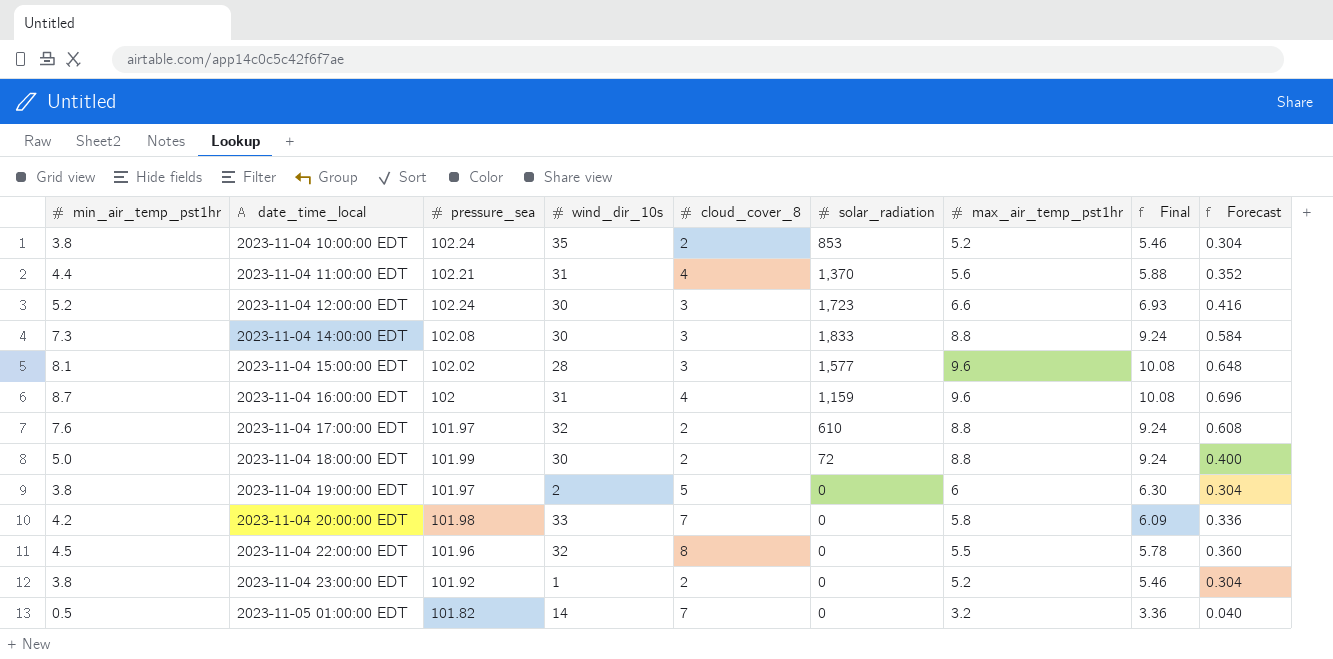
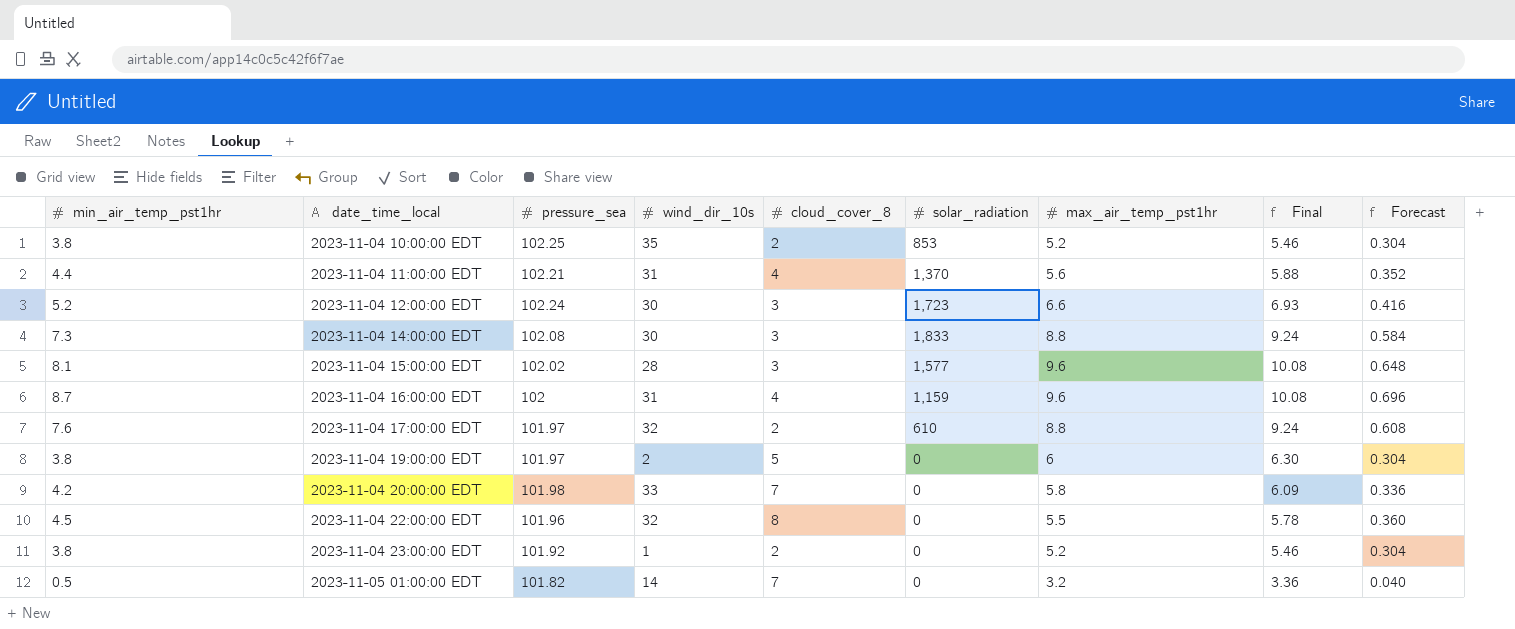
row 2023-11-04 18:00:00 EDT: 5.0 | 101.99 | 30 | 2 | 72 | 8.8 | 9.24 | 0.400 -> none
2023-11-04 10:00:00 EDT | pressure_sea: 102.24 -> 102.25

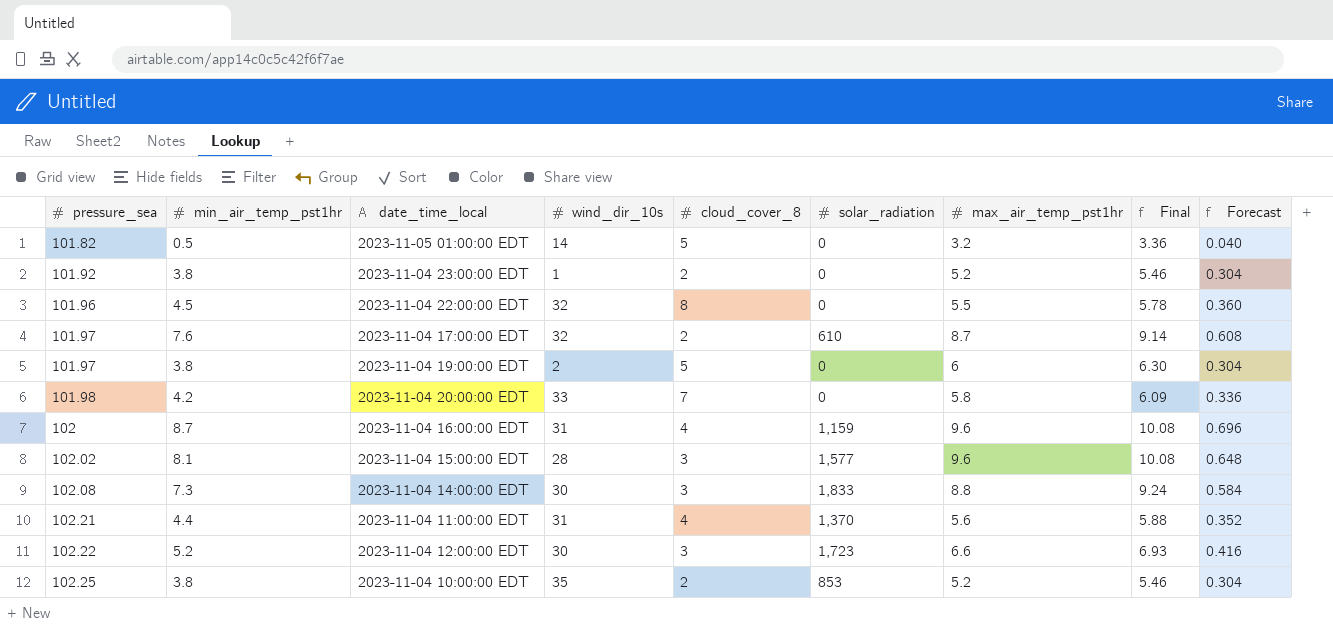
row order: date_time_local ascending -> pressure_sea ascending
column pressure_sea | position: 3 -> 1
2023-11-05 01:00:00 EDT | cloud_cover_8: 7 -> 5
2023-11-04 17:00:00 EDT | max_air_temp_pst1hr: 8.8 -> 8.7
2023-11-04 17:00:00 EDT | Final: 9.24 -> 9.14
2023-11-04 12:00:00 EDT | pressure_sea: 102.24 -> 102.22

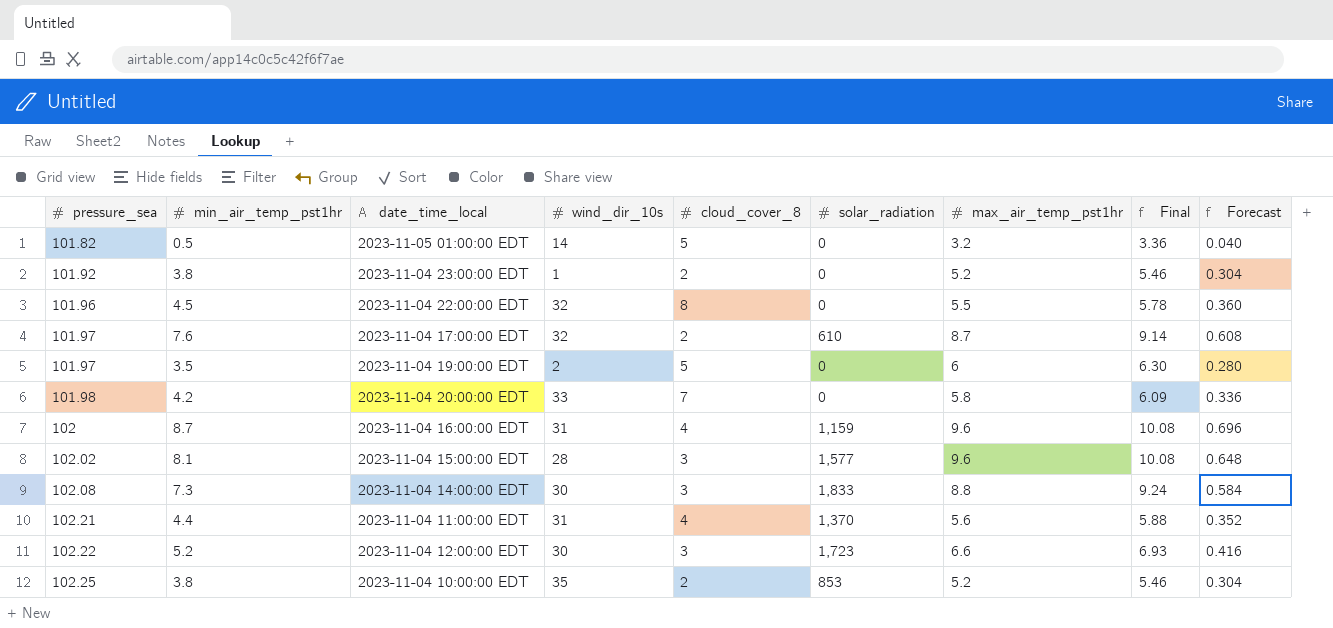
2023-11-04 19:00:00 EDT | min_air_temp_pst1hr: 3.8 -> 3.5
2023-11-04 19:00:00 EDT | Forecast: 0.304 -> 0.280

